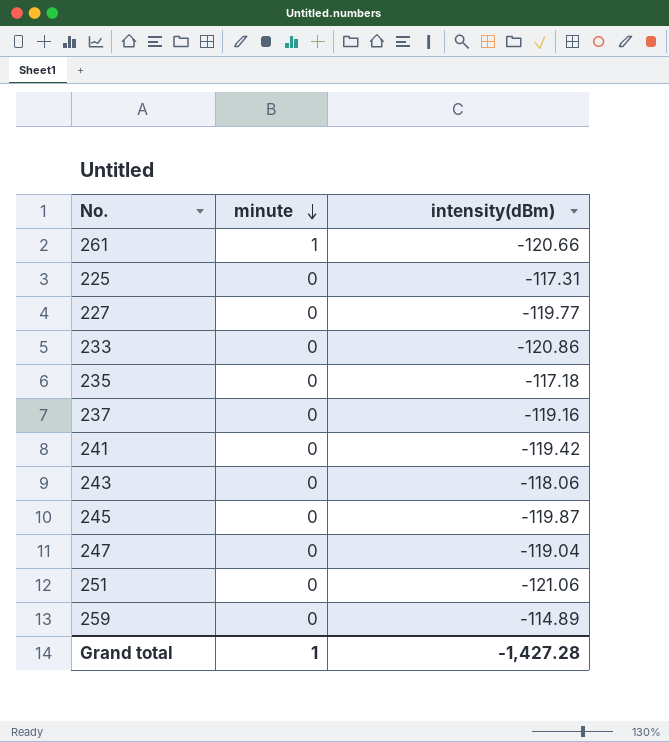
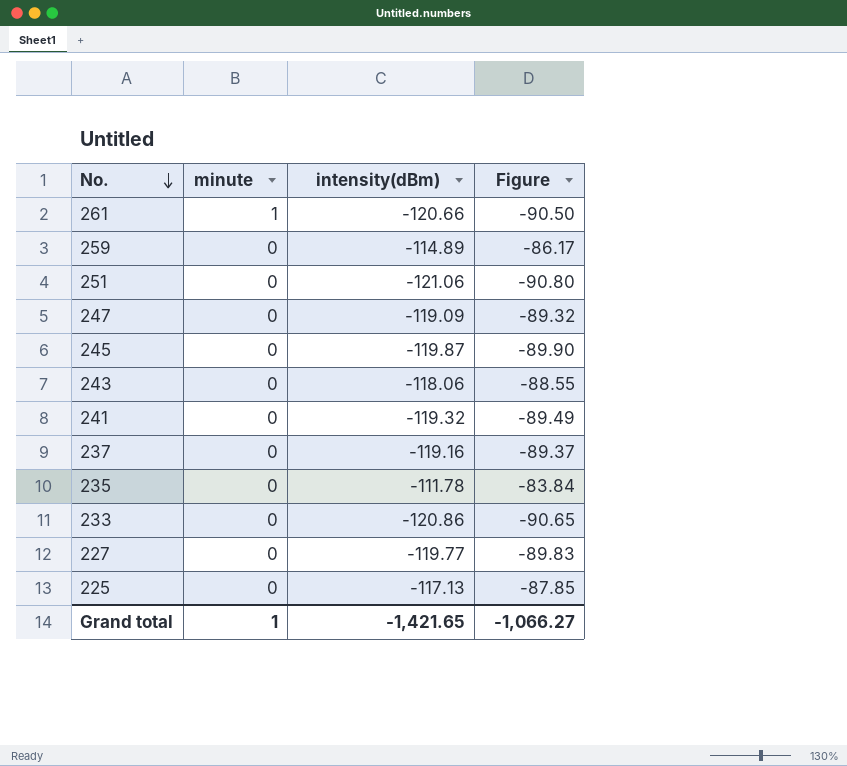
row order: minute descending -> No. descending
column Figure | formula: none -> [intensity(dBm)] * 0.75
247 | intensity(dBm): -119.04 -> -119.09
241 | intensity(dBm): -119.42 -> -119.32
235 | intensity(dBm): -117.18 -> -111.78
225 | intensity(dBm): -117.31 -> -117.13
Grand total | intensity(dBm): -1,427.28 -> -1,421.65

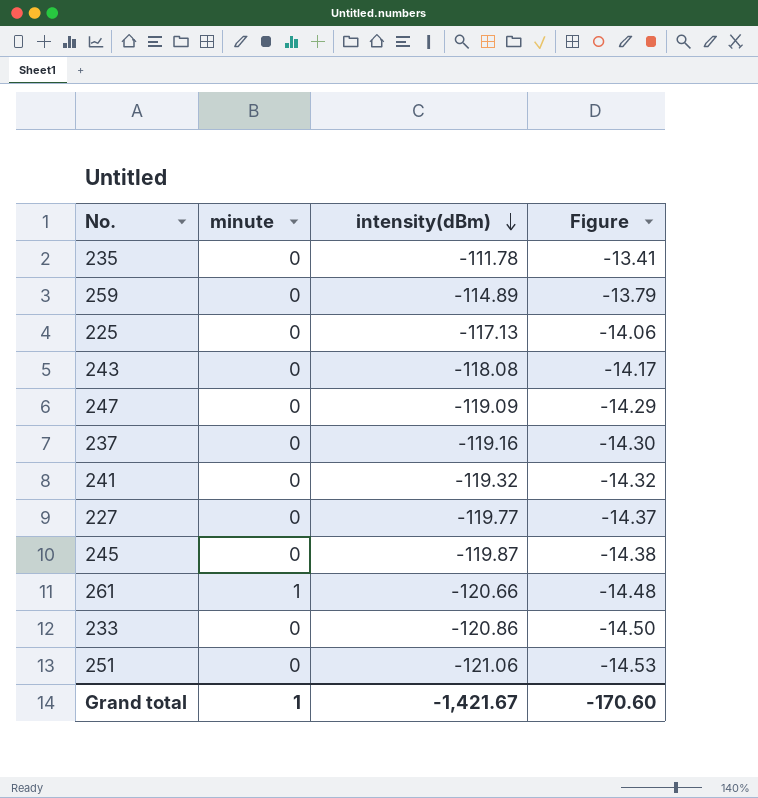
row order: No. descending -> intensity(dBm) descending
column Figure | formula: [intensity(dBm)] * 0.75 -> [intensity(dBm)] * 0.12
243 | intensity(dBm): -118.06 -> -118.08
Grand total | intensity(dBm): -1,421.65 -> -1,421.67
Grand total | Figure: -1,066.27 -> -170.60

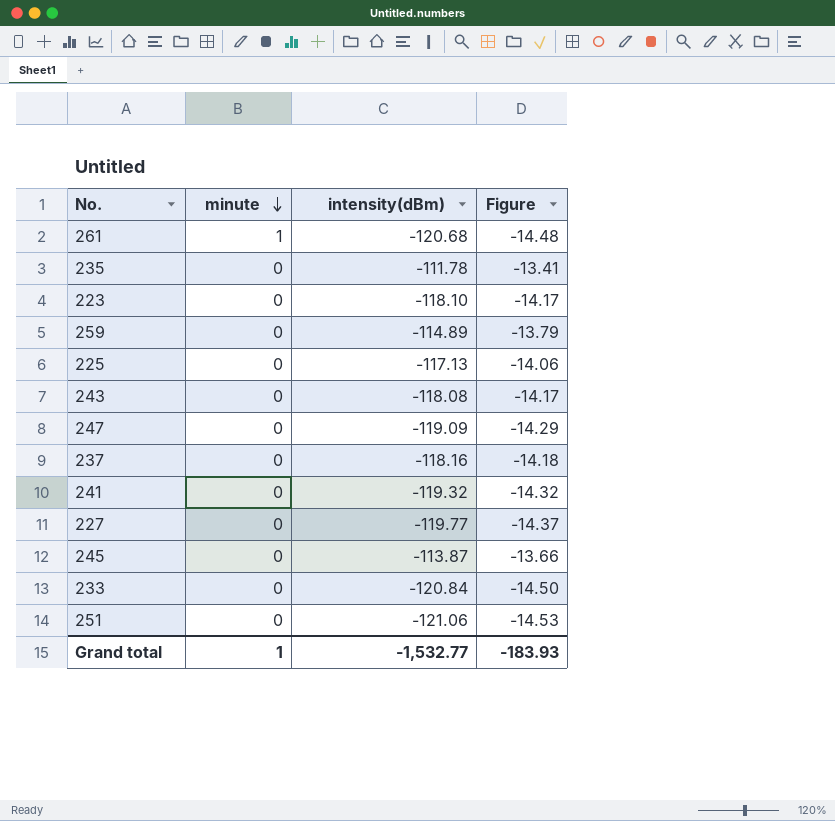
row order: intensity(dBm) descending -> minute descending
261 | intensity(dBm): -120.66 -> -120.68
row 223: none -> 0 | -118.10 | -14.17
237 | intensity(dBm): -119.16 -> -118.16
237 | Figure: -14.30 -> -14.18
245 | intensity(dBm): -119.87 -> -113.87
245 | Figure: -14.38 -> -13.66
233 | intensity(dBm): -120.86 -> -120.84
Grand total | intensity(dBm): -1,421.67 -> -1,532.77
Grand total | Figure: -170.60 -> -183.93

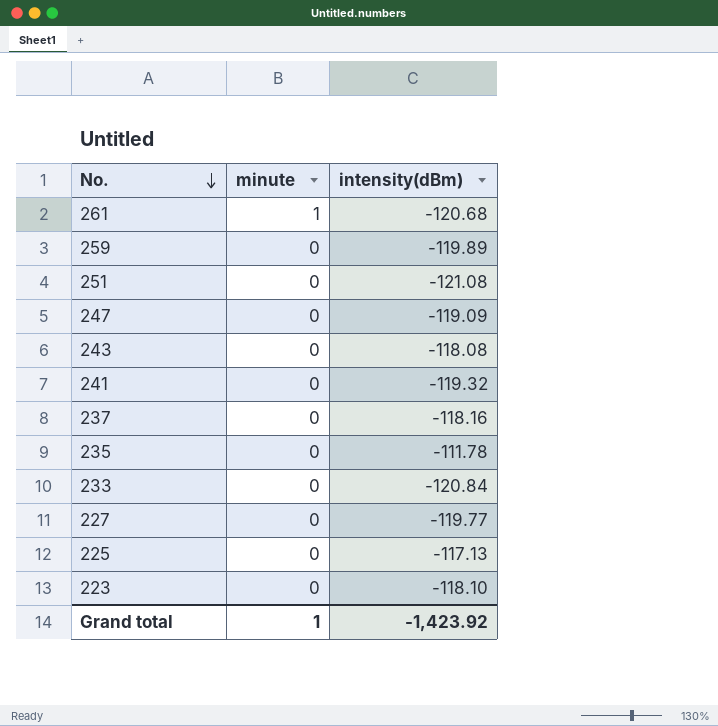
row order: minute descending -> No. descending
column Figure | formula: [intensity(dBm)] * 0.12 -> none
row 245: 0 | -113.87 | -13.66 -> none
259 | intensity(dBm): -114.89 -> -119.89
251 | intensity(dBm): -121.06 -> -121.08
Grand total | intensity(dBm): -1,532.77 -> -1,423.92

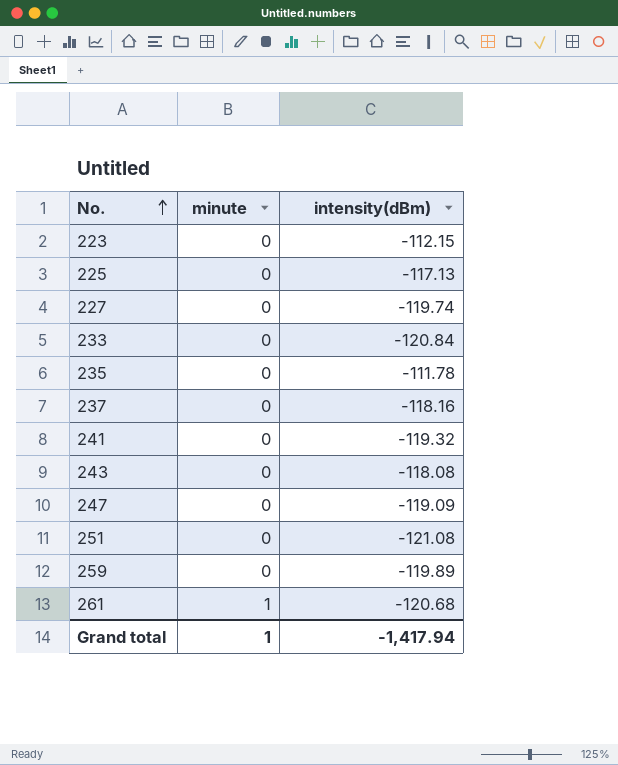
row order: No. descending -> No. ascending
223 | intensity(dBm): -118.10 -> -112.15
227 | intensity(dBm): -119.77 -> -119.74
Grand total | intensity(dBm): -1,423.92 -> -1,417.94

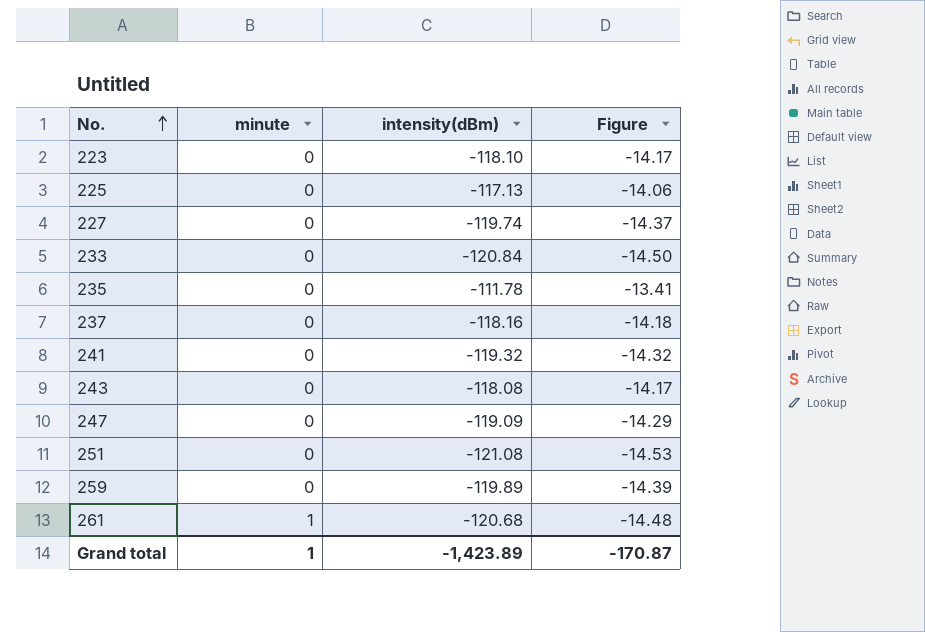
column Figure | formula: none -> [intensity(dBm)] * 0.12
223 | intensity(dBm): -112.15 -> -118.10
Grand total | intensity(dBm): -1,417.94 -> -1,423.89

